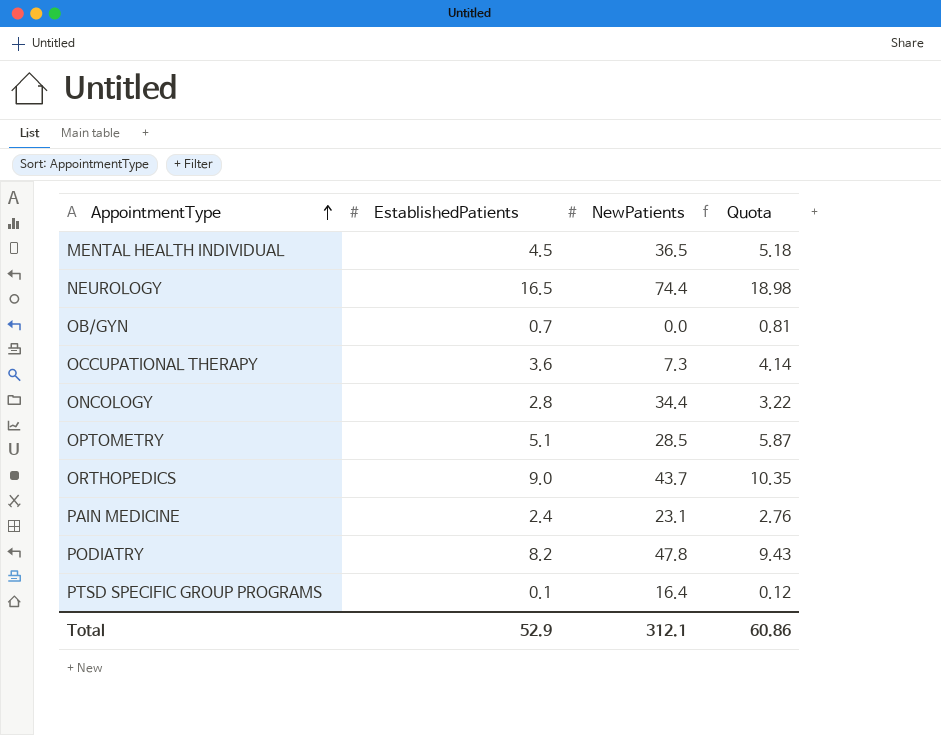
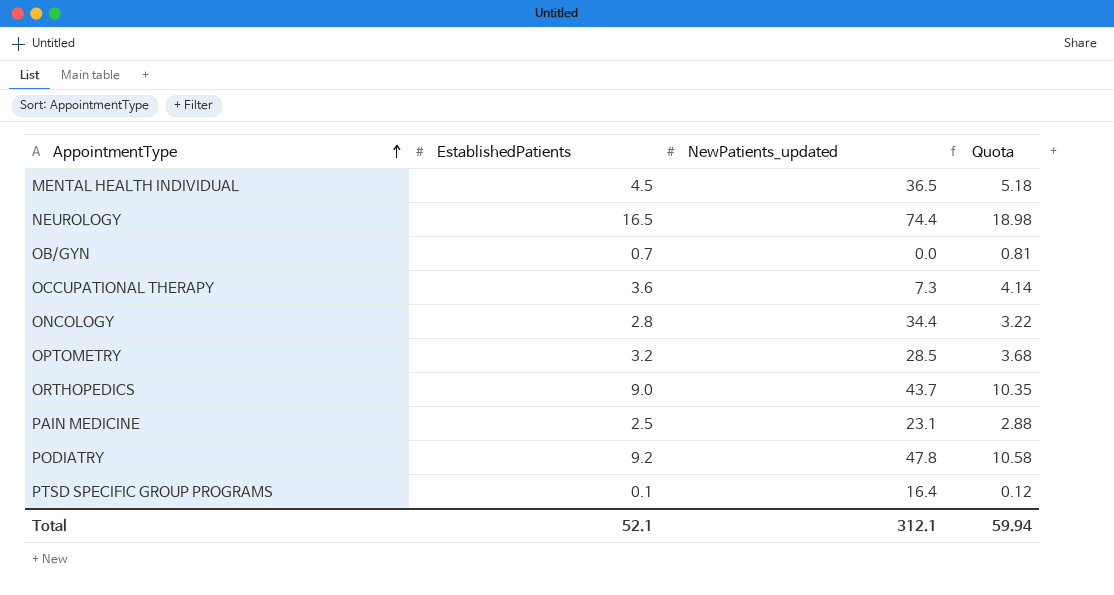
column name: NewPatients -> NewPatients_updated
OPTOMETRY | EstablishedPatients: 5.1 -> 3.2
OPTOMETRY | Quota: 5.87 -> 3.68
PAIN MEDICINE | EstablishedPatients: 2.4 -> 2.5
PAIN MEDICINE | Quota: 2.76 -> 2.88
PODIATRY | EstablishedPatients: 8.2 -> 9.2
PODIATRY | Quota: 9.43 -> 10.58
Total | EstablishedPatients: 52.9 -> 52.1
Total | Quota: 60.86 -> 59.94

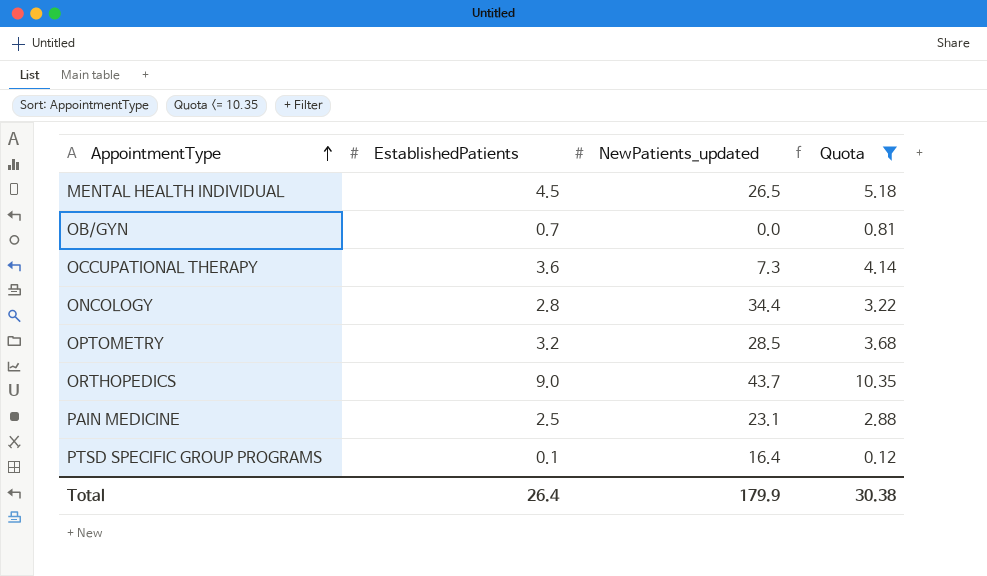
filter: none -> Quota <= 10.35
MENTAL HEALTH INDIVIDUAL | NewPatients_updated: 36.5 -> 26.5
Total | EstablishedPatients: 52.1 -> 26.4
Total | NewPatients_updated: 312.1 -> 179.9
Total | Quota: 59.94 -> 30.38

